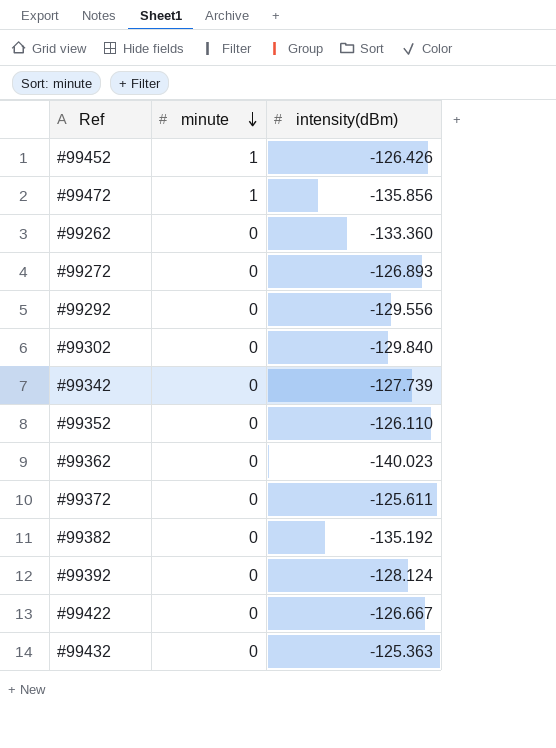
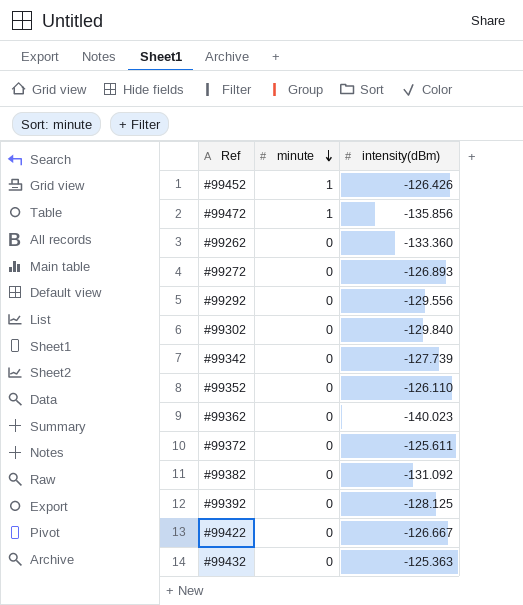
#99382 | intensity(dBm): -135.192 -> -131.092
#99392 | intensity(dBm): -128.124 -> -128.125

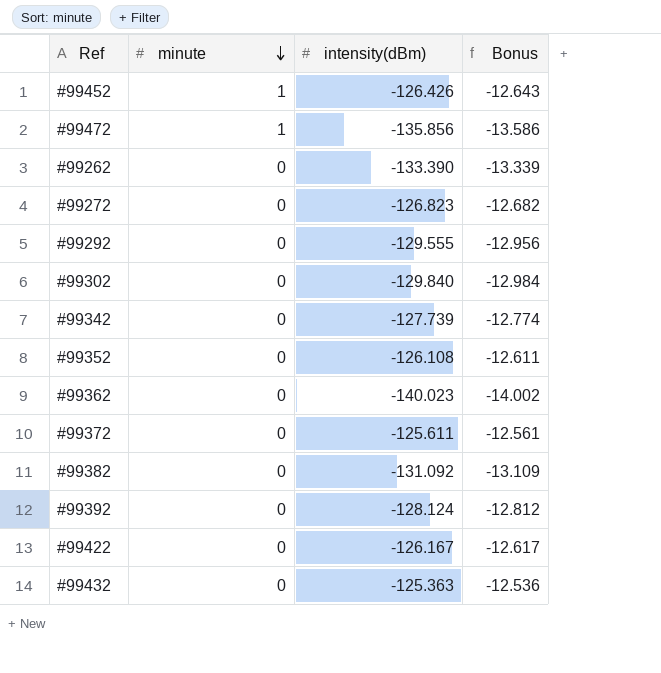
column Bonus | formula: none -> [intensity(dBm)] * 0.1
#99262 | intensity(dBm): -133.360 -> -133.390
#99272 | intensity(dBm): -126.893 -> -126.823
#99292 | intensity(dBm): -129.556 -> -129.555
#99352 | intensity(dBm): -126.110 -> -126.108
#99392 | intensity(dBm): -128.125 -> -128.124
#99422 | intensity(dBm): -126.667 -> -126.167

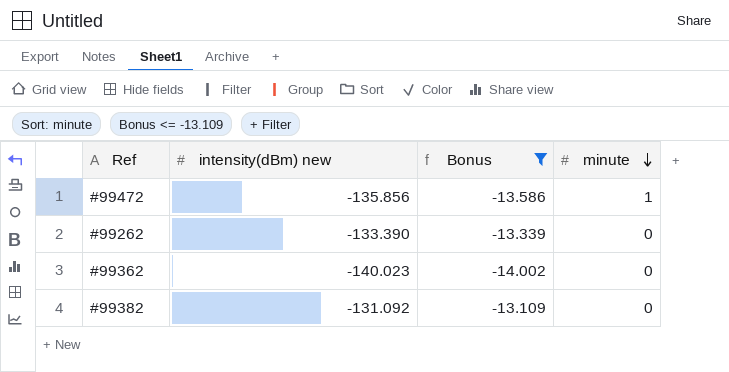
filter: none -> Bonus <= -13.109
column name: intensity(dBm) -> intensity(dBm) new
column minute | position: 2 -> 4

